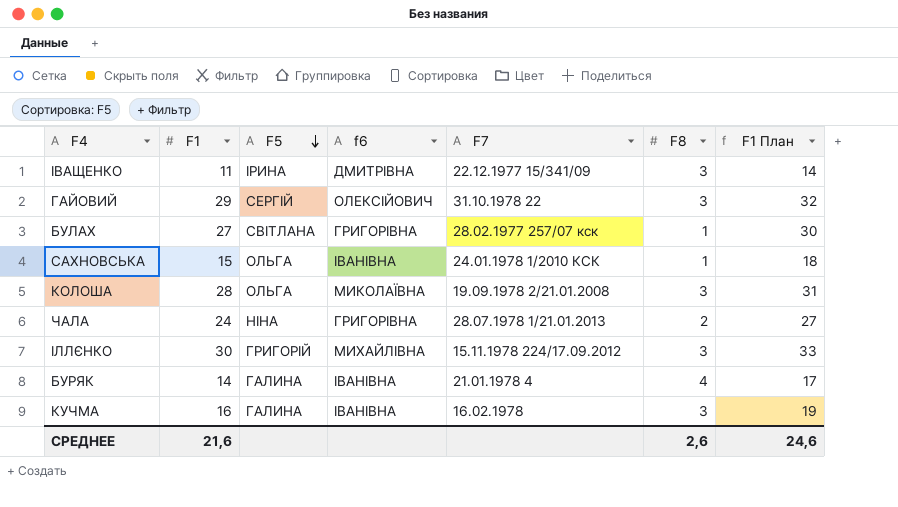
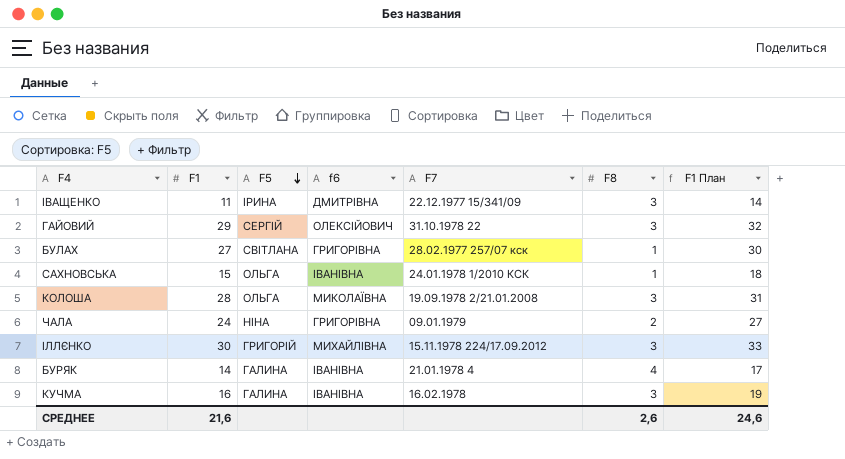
ЧАЛА | F7: 28.07.1978 1/21.01.2013 -> 09.01.1979

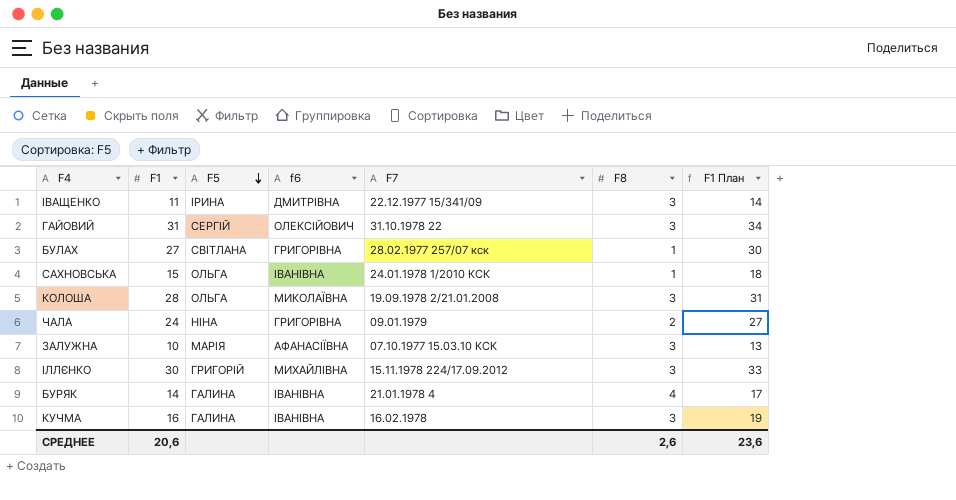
ГАЙОВИЙ | F1: 29 -> 31
ГАЙОВИЙ | F1 План: 32 -> 34
row ЗАЛУЖНА: none -> 10 | МАРІЯ | АФАНАСІЇВНА | 07.10.1977 15.03.10 КСК | 3 | 13
СРЕДНЕЕ | F1: 21,6 -> 20,6
СРЕДНЕЕ | F1 План: 24,6 -> 23,6

